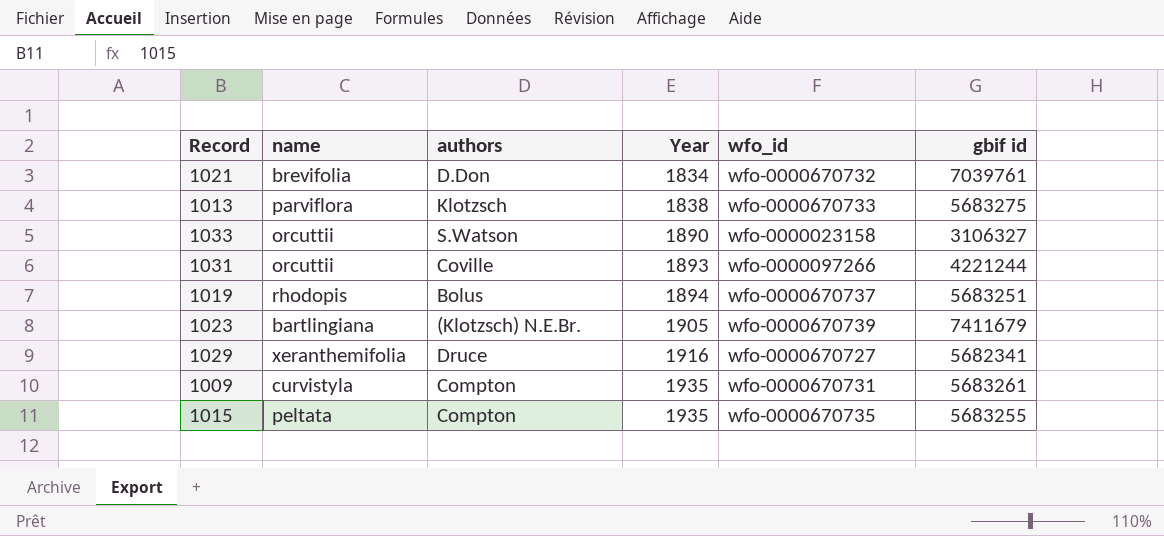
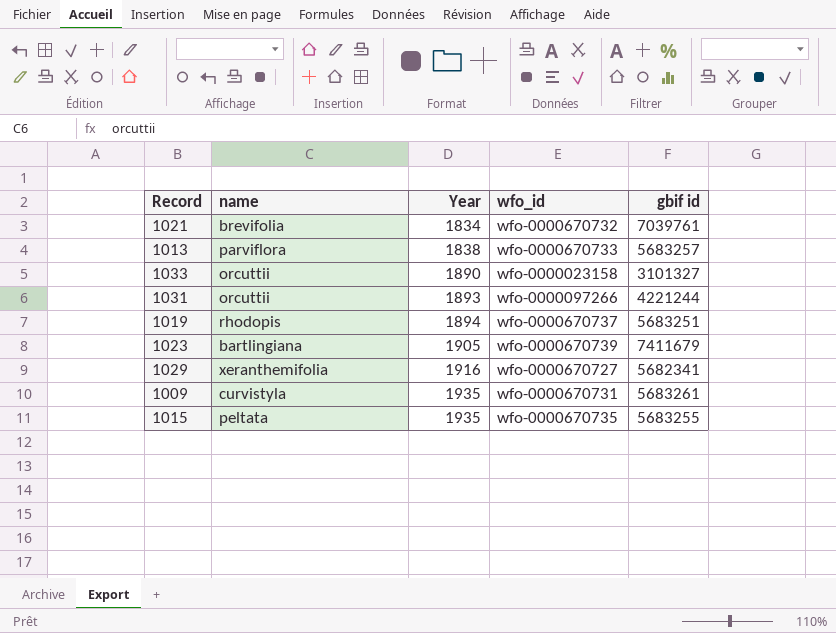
column authors | position: 3 -> none
1013 | gbif id: 5683275 -> 5683257
1033 | gbif id: 3106327 -> 3101327

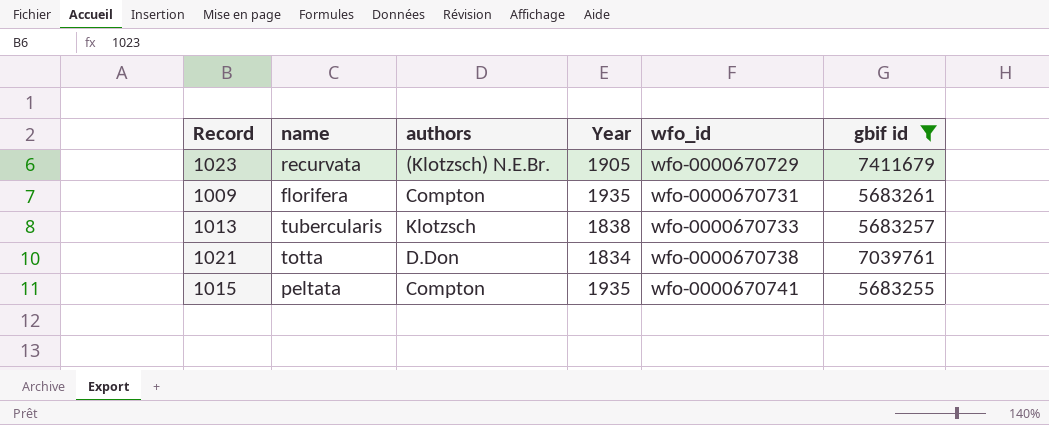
filter: none -> gbif id >= 5683255
row order: Year ascending -> wfo_id ascending
column authors | position: none -> 3
1023 | name: bartlingiana -> recurvata
1023 | wfo_id: wfo-0000670739 -> wfo-0000670729
1009 | name: curvistyla -> florifera
1013 | name: parviflora -> tubercularis
1021 | name: brevifolia -> totta
1021 | wfo_id: wfo-0000670732 -> wfo-0000670738
1015 | wfo_id: wfo-0000670735 -> wfo-0000670741

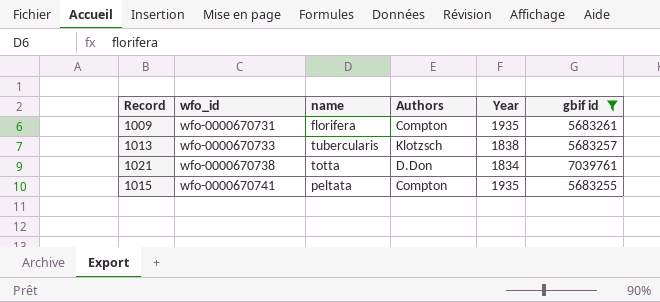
column wfo_id | position: 5 -> 2
column name: authors -> Authors
row 1023: recurvata | (Klotzsch) N.E.Br. | 1905 | wfo-0000670729 | 7411679 -> none

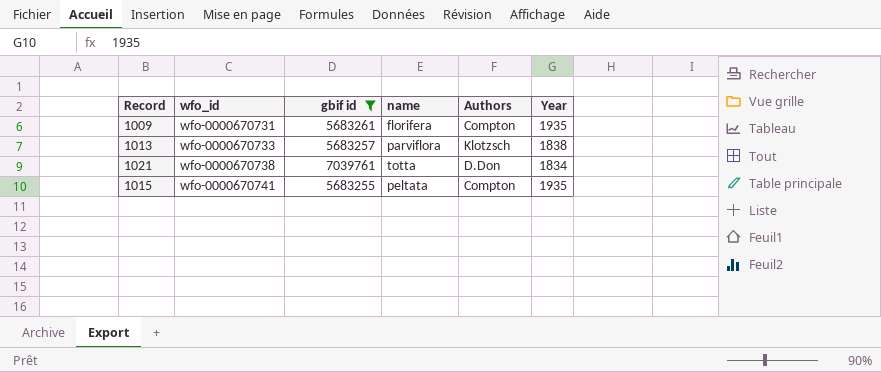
column gbif id | position: 6 -> 3
1013 | name: tubercularis -> parviflora

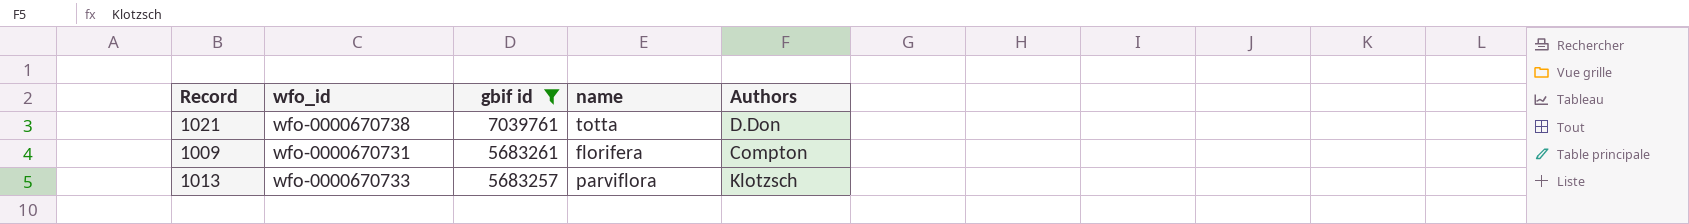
row order: wfo_id ascending -> gbif id descending
column Year | position: 6 -> none
row 1015: wfo-0000670741 | 5683255 | peltata | Compton | 1935 -> none

